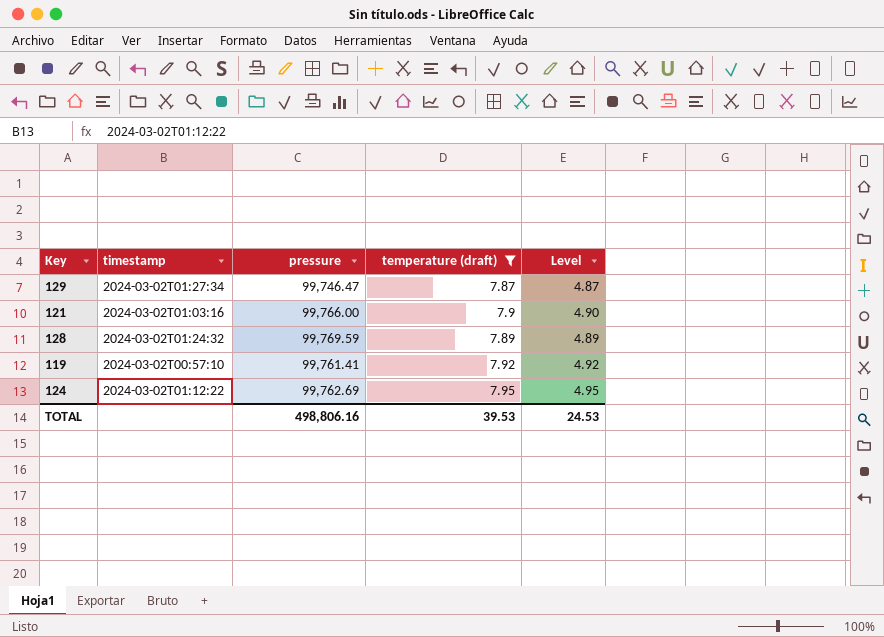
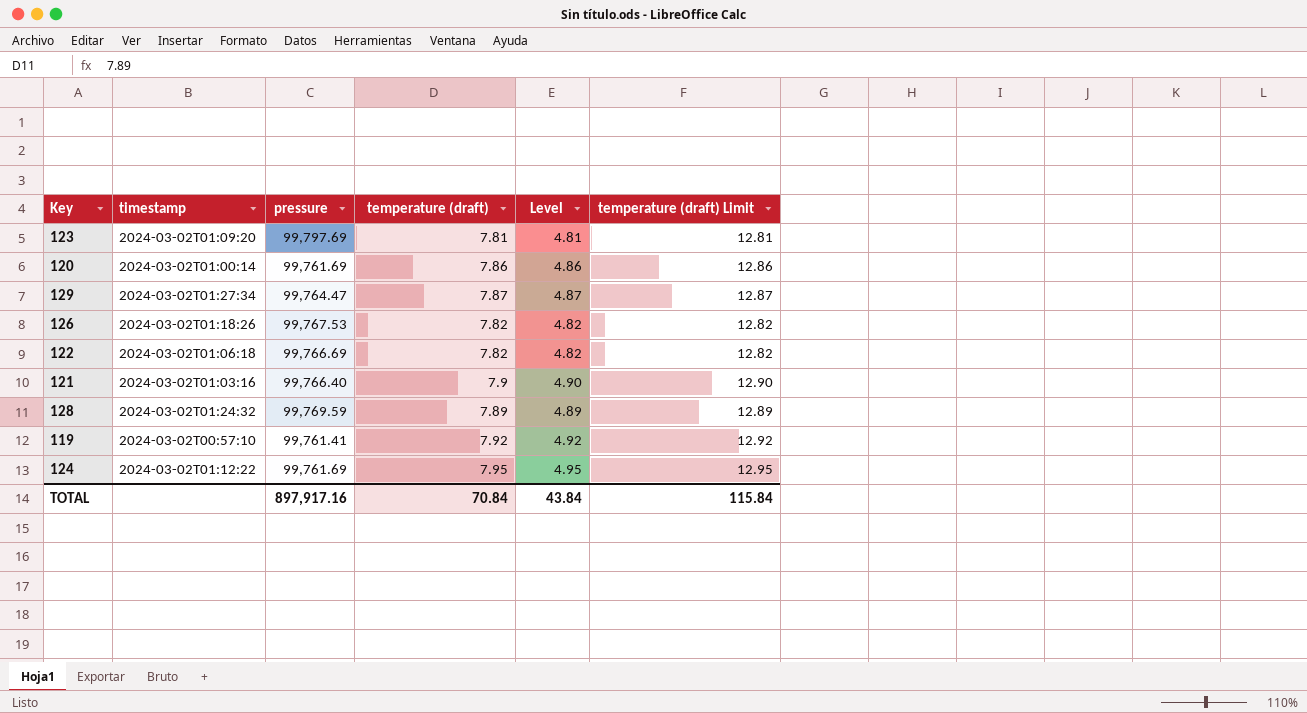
filter: temperature (draft) >= 7.87 -> none
column temperature (draft) Limit | formula: none -> [temperature (draft)] + 5
129 | pressure: 99,746.47 -> 99,764.47
121 | pressure: 99,766.00 -> 99,766.40
124 | pressure: 99,762.69 -> 99,761.69
TOTAL | pressure: 498,806.16 -> 897,917.16
TOTAL | temperature (draft): 39.53 -> 70.84
TOTAL | Level: 24.53 -> 43.84

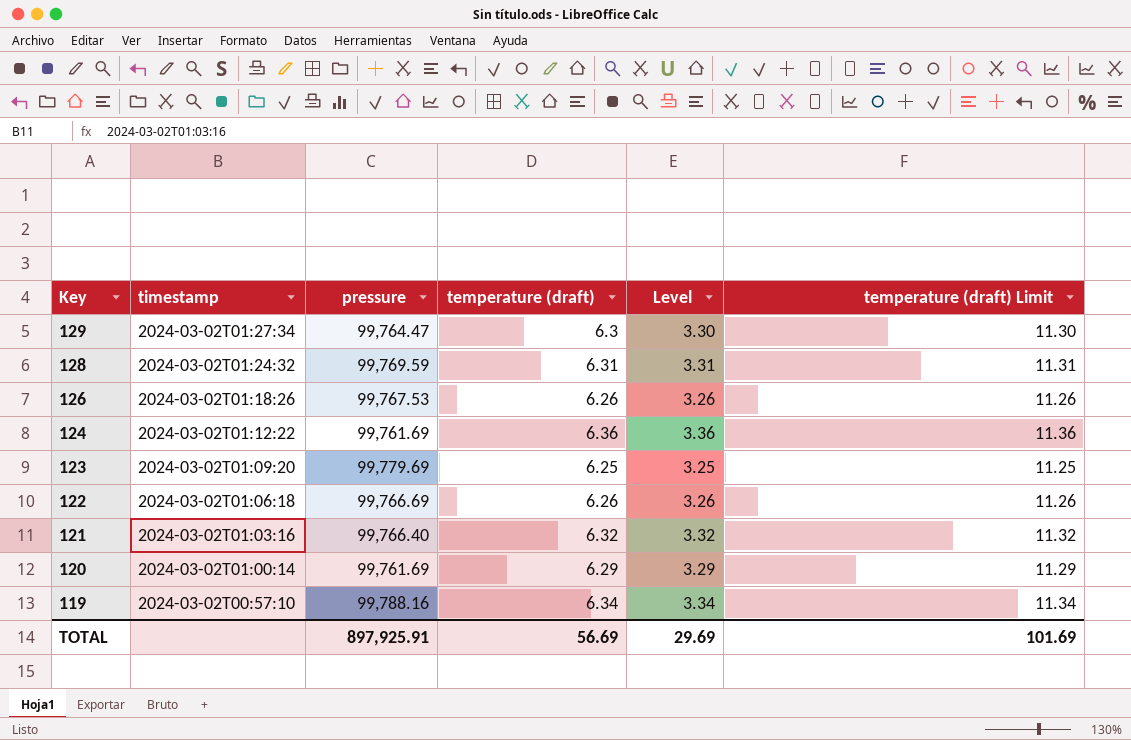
row order: none -> Key descending
129 | temperature (draft): 7.87 -> 6.3
129 | Level: 4.87 -> 3.30
129 | temperature (draft) Limit: 12.87 -> 11.30
128 | temperature (draft): 7.89 -> 6.31
128 | Level: 4.89 -> 3.31
128 | temperature (draft) Limit: 12.89 -> 11.31
126 | temperature (draft): 7.82 -> 6.26
126 | Level: 4.82 -> 3.26
126 | temperature (draft) Limit: 12.82 -> 11.26
124 | temperature (draft): 7.95 -> 6.36
124 | Level: 4.95 -> 3.36
124 | temperature (draft) Limit: 12.95 -> 11.36
123 | pressure: 99,797.69 -> 99,779.69
123 | temperature (draft): 7.81 -> 6.25
123 | Level: 4.81 -> 3.25
123 | temperature (draft) Limit: 12.81 -> 11.25
122 | temperature (draft): 7.82 -> 6.26
122 | Level: 4.82 -> 3.26
122 | temperature (draft) Limit: 12.82 -> 11.26
121 | temperature (draft): 7.9 -> 6.32
121 | Level: 4.90 -> 3.32
121 | temperature (draft) Limit: 12.90 -> 11.32
120 | temperature (draft): 7.86 -> 6.29
120 | Level: 4.86 -> 3.29
120 | temperature (draft) Limit: 12.86 -> 11.29
119 | pressure: 99,761.41 -> 99,788.16
119 | temperature (draft): 7.92 -> 6.34
119 | Level: 4.92 -> 3.34
119 | temperature (draft) Limit: 12.92 -> 11.34
TOTAL | pressure: 897,917.16 -> 897,925.91
TOTAL | temperature (draft): 70.84 -> 56.69
TOTAL | Level: 43.84 -> 29.69
TOTAL | temperature (draft) Limit: 115.84 -> 101.69

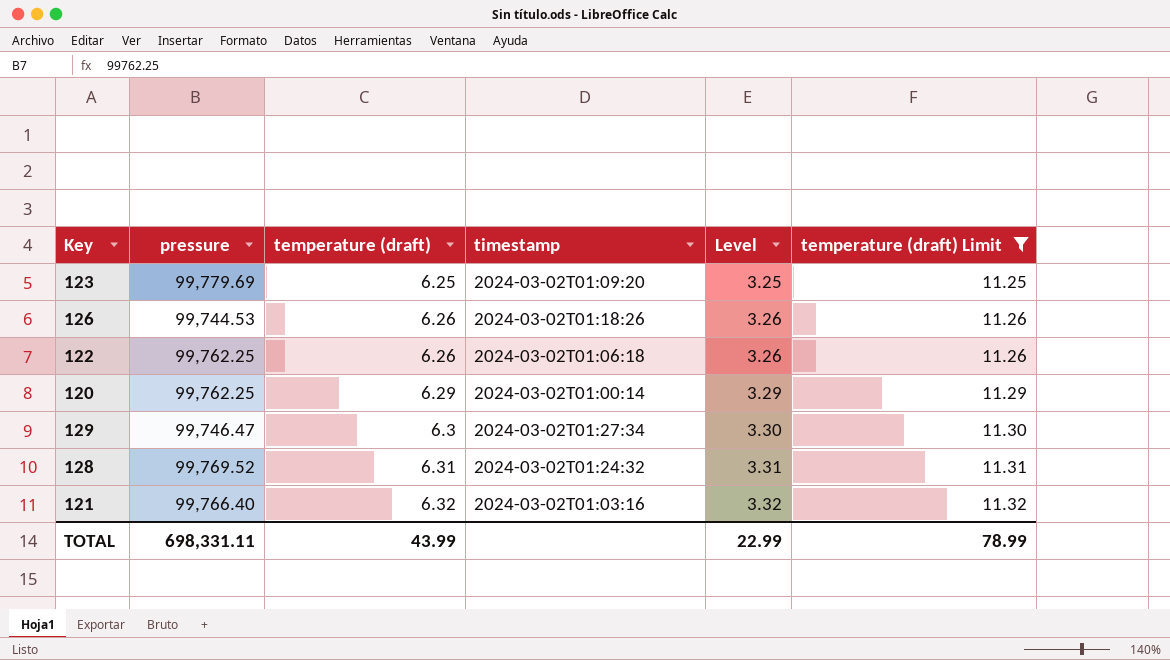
filter: none -> temperature (draft) Limit <= 11.32
row order: Key descending -> temperature (draft) ascending
column timestamp | position: 2 -> 4
126 | pressure: 99,767.53 -> 99,744.53
122 | pressure: 99,766.69 -> 99,762.25
120 | pressure: 99,761.69 -> 99,762.25
129 | pressure: 99,764.47 -> 99,746.47
128 | pressure: 99,769.59 -> 99,769.52
TOTAL | pressure: 897,925.91 -> 698,331.11
TOTAL | temperature (draft): 56.69 -> 43.99
TOTAL | Level: 29.69 -> 22.99
TOTAL | temperature (draft) Limit: 101.69 -> 78.99

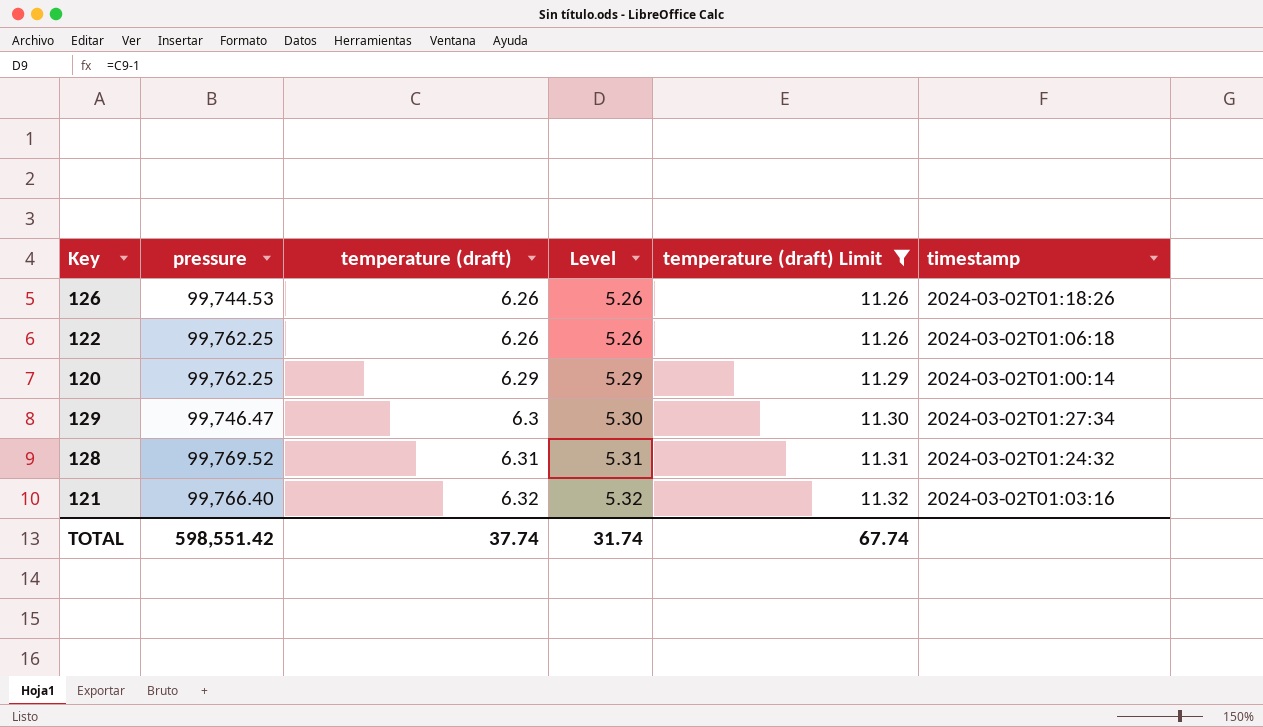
column Level | formula: [temperature (draft)] - 3 -> [temperature (draft)] - 1
column timestamp | position: 4 -> 6
row 123: 99,779.69 | 6.25 | 2024-03-02T01:09:20 | 3.25 | 11.25 -> none
TOTAL | pressure: 698,331.11 -> 598,551.42
TOTAL | temperature (draft): 43.99 -> 37.74
TOTAL | Level: 22.99 -> 31.74
TOTAL | temperature (draft) Limit: 78.99 -> 67.74

